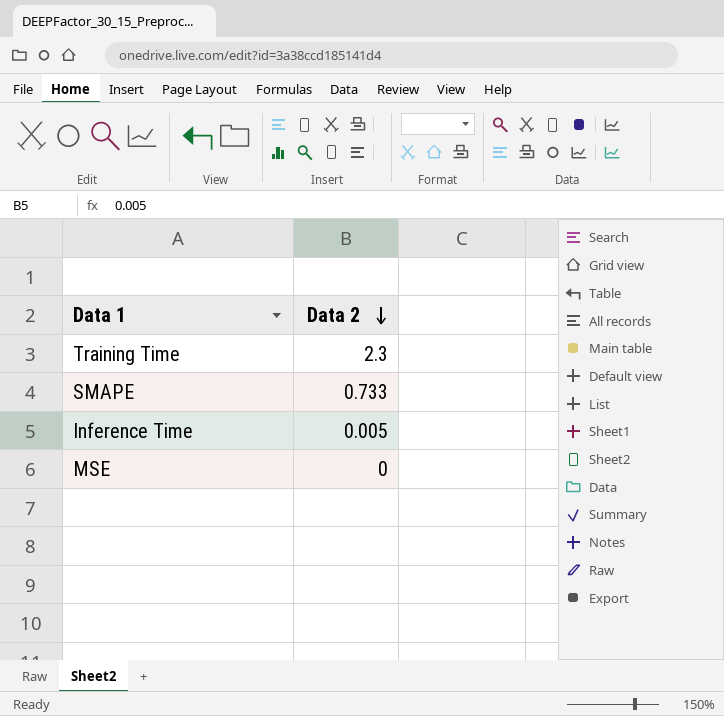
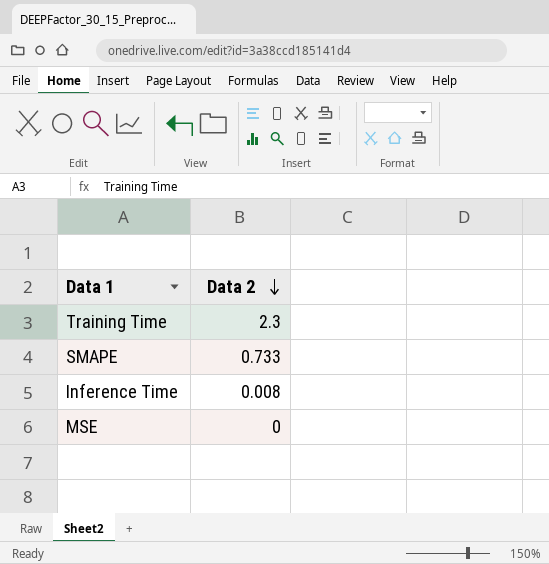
Inference Time | Data 2: 0.005 -> 0.008

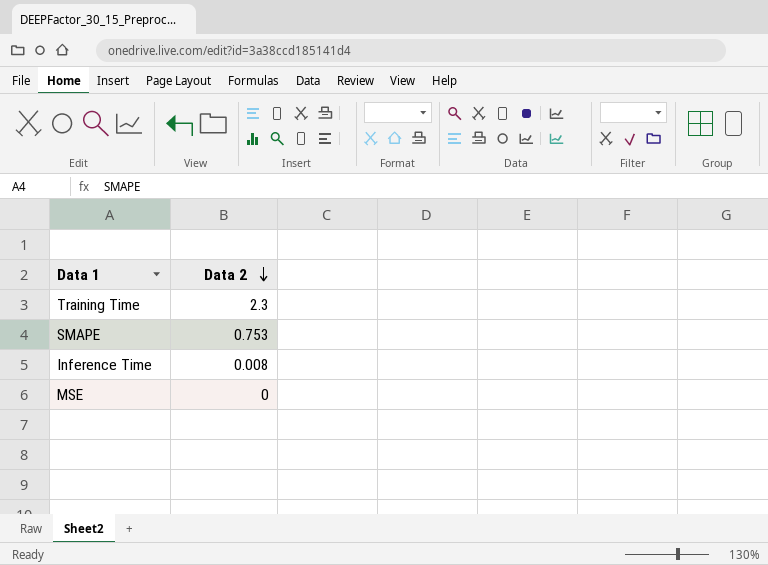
SMAPE | Data 2: 0.733 -> 0.753

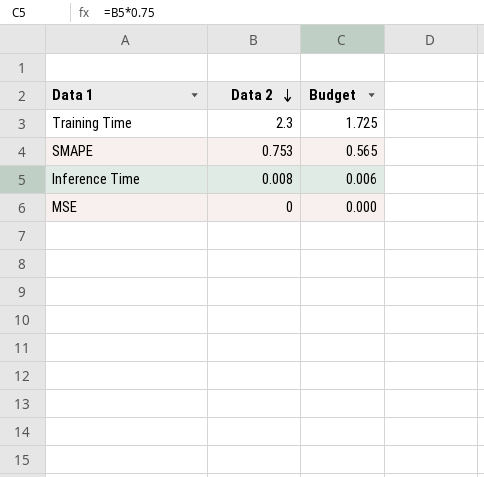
column Budget | formula: none -> [Data 2] * 0.75

